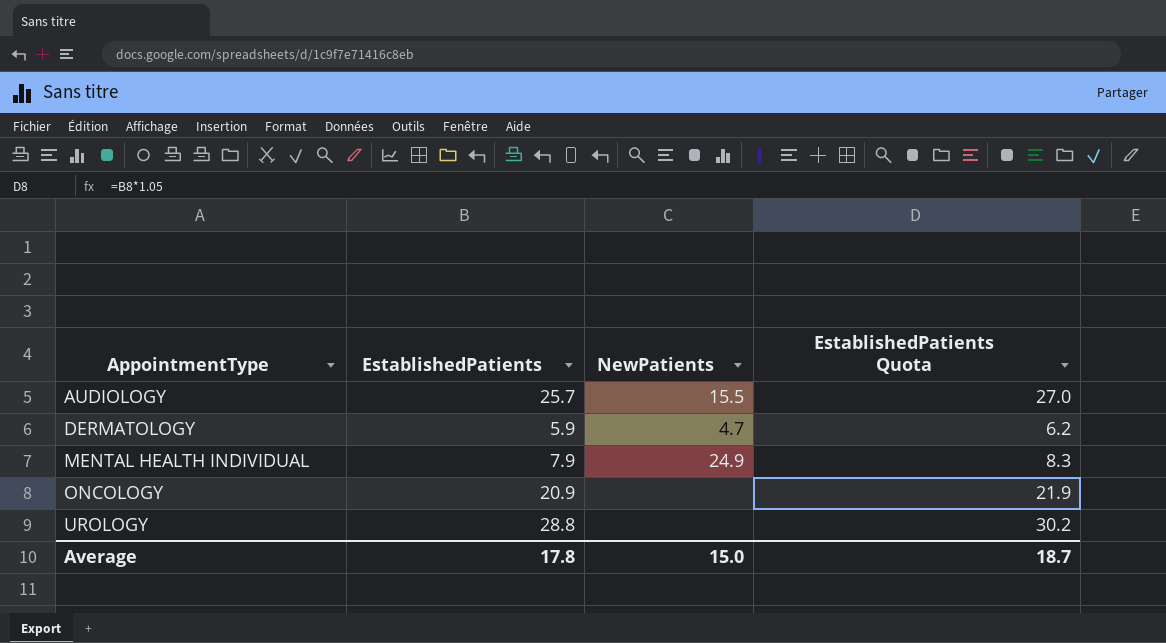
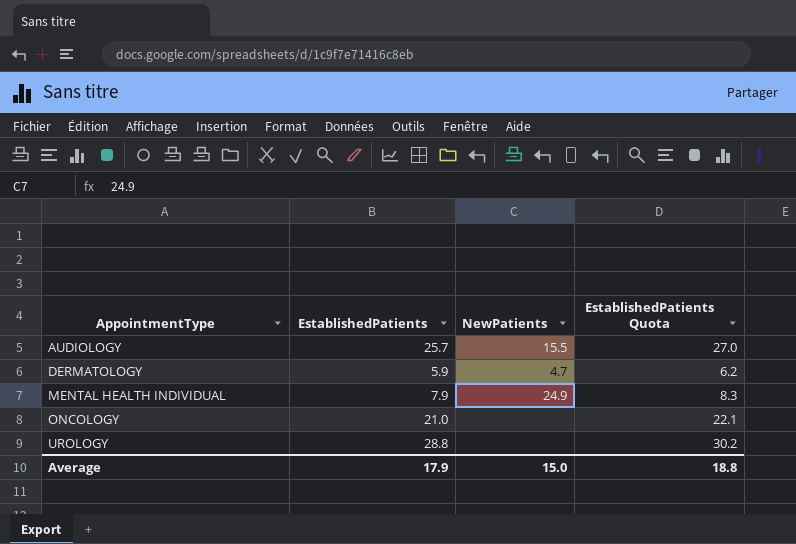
ONCOLOGY | EstablishedPatients: 20.9 -> 21.0
ONCOLOGY | EstablishedPatients Quota: 21.9 -> 22.1
Average | EstablishedPatients: 17.8 -> 17.9
Average | EstablishedPatients Quota: 18.7 -> 18.8

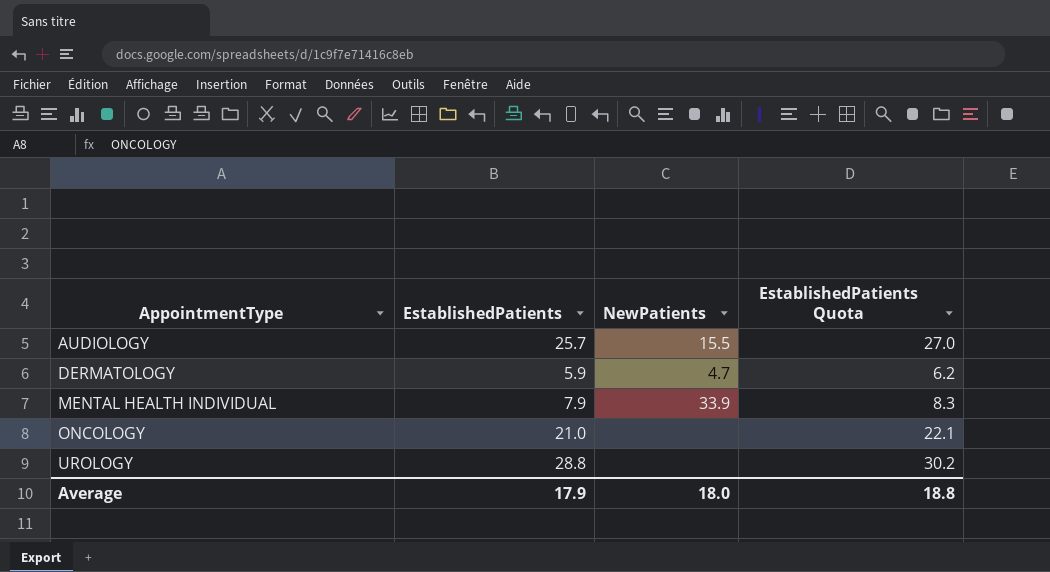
MENTAL HEALTH INDIVIDUAL | NewPatients: 24.9 -> 33.9
Average | NewPatients: 15.0 -> 18.0

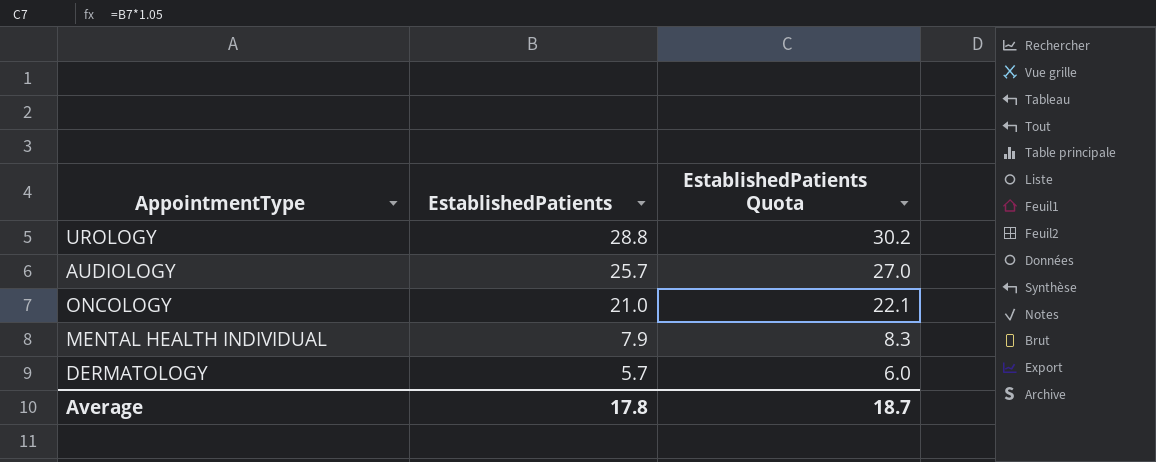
row order: AppointmentType ascending -> EstablishedPatients descending
column NewPatients | position: 3 -> none
DERMATOLOGY | EstablishedPatients: 5.9 -> 5.7
DERMATOLOGY | EstablishedPatients Quota: 6.2 -> 6.0
Average | EstablishedPatients: 17.9 -> 17.8
Average | EstablishedPatients Quota: 18.8 -> 18.7

